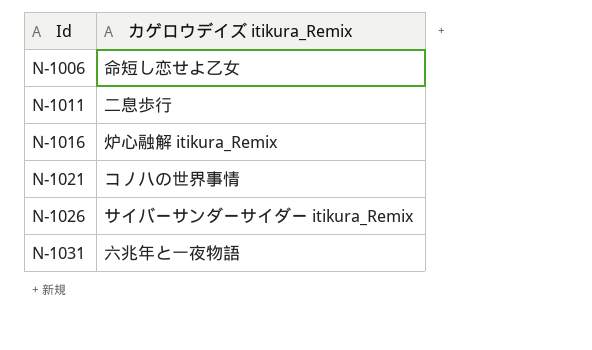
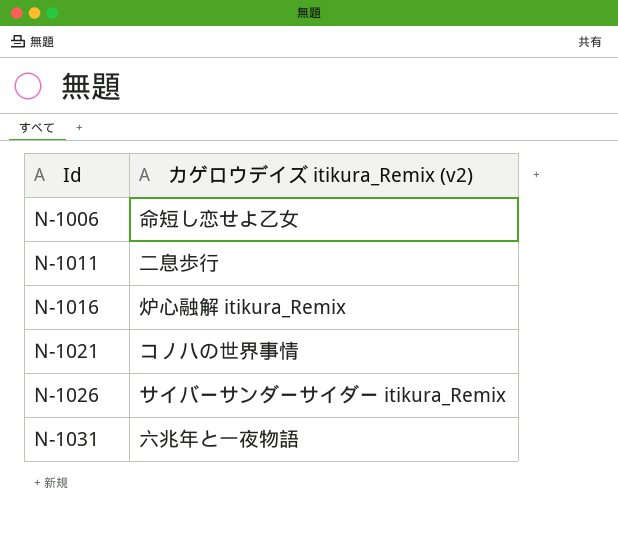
column name: カゲロウデイズ itikura_Remix -> カゲロウデイズ itikura_Remix (v2)

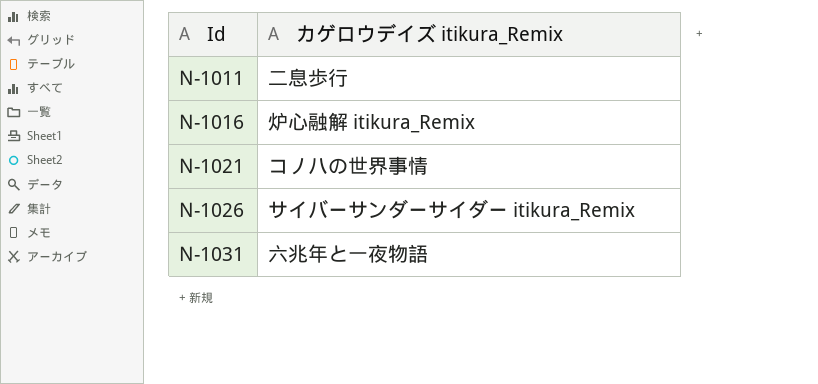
column name: カゲロウデイズ itikura_Remix (v2) -> カゲロウデイズ itikura_Remix
row N-1006: 命短し恋せよ乙女 -> none

